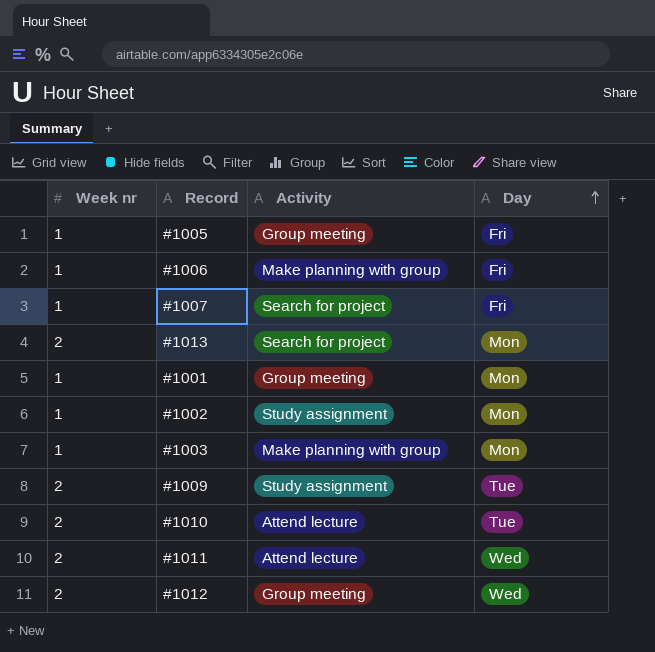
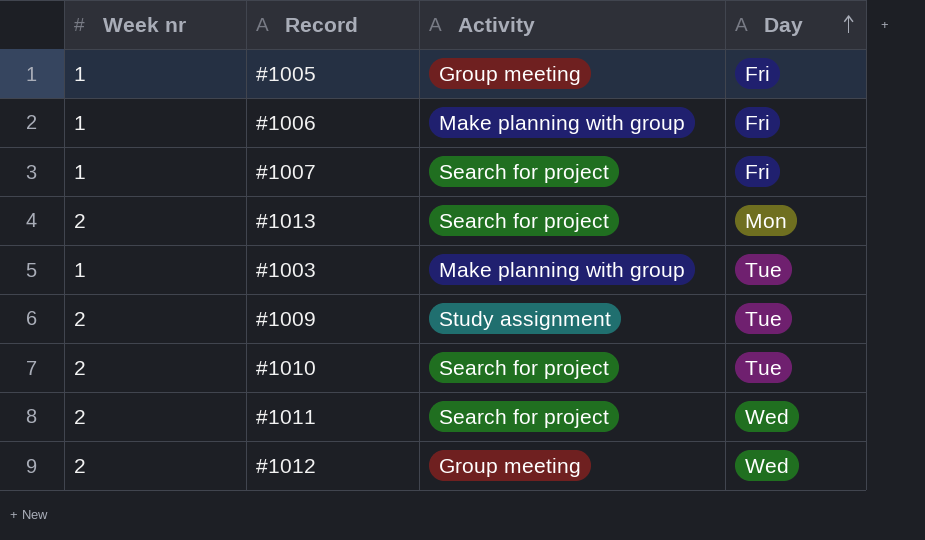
row #1001: 1 | Group meeting | Mon -> none
row #1002: 1 | Study assignment | Mon -> none
#1003 | Day: Mon -> Tue
#1010 | Activity: Attend lecture -> Search for project
#1011 | Activity: Attend lecture -> Search for project

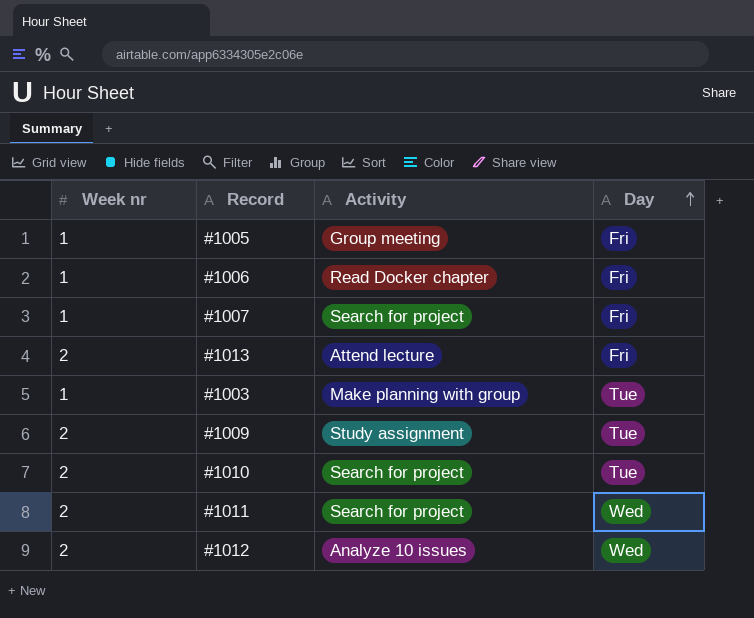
#1006 | Activity: Make planning with group -> Read Docker chapter
#1013 | Activity: Search for project -> Attend lecture
#1013 | Day: Mon -> Fri
#1012 | Activity: Group meeting -> Analyze 10 issues

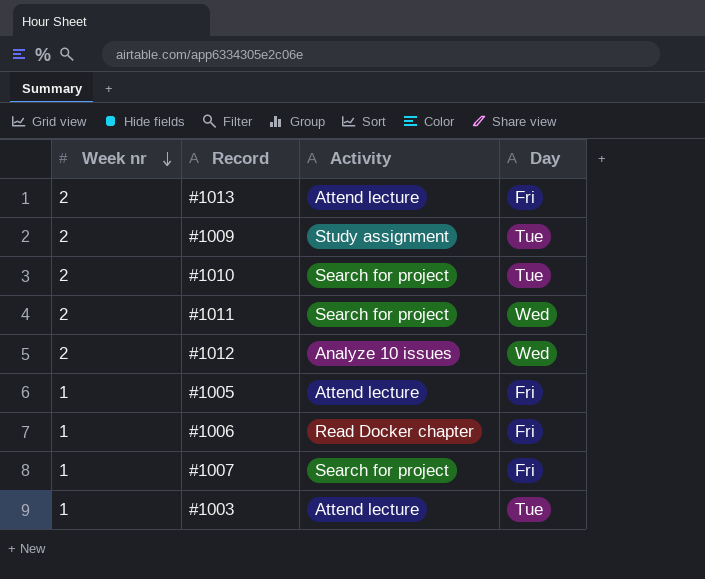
row order: Day ascending -> Week nr descending
#1005 | Activity: Group meeting -> Attend lecture
#1003 | Activity: Make planning with group -> Attend lecture

